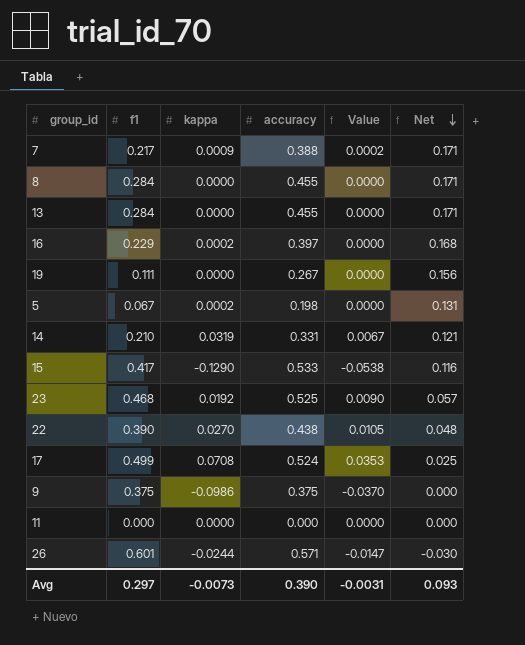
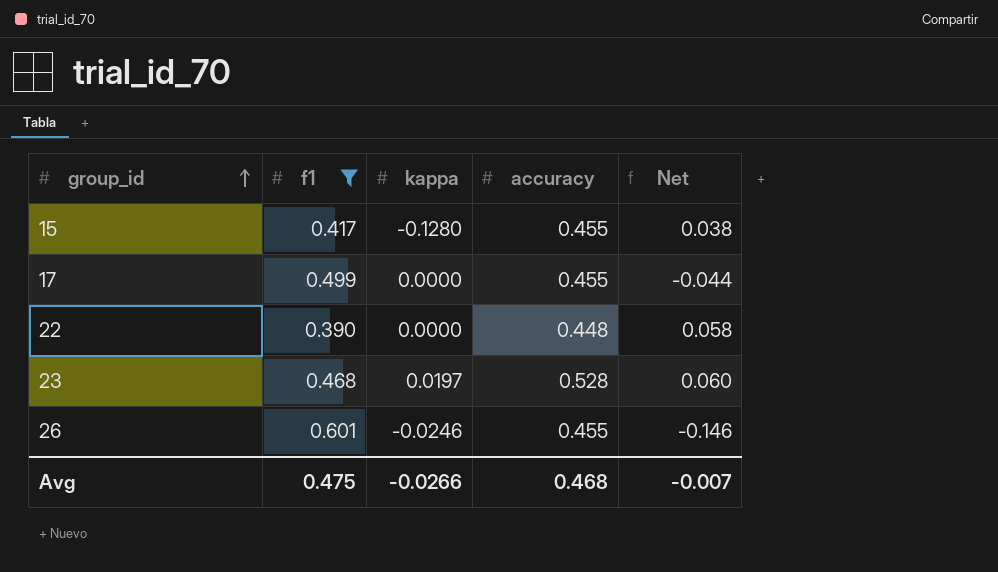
filter: none -> f1 >= 0.390
row order: Net descending -> group_id ascending
column Value | formula: [f1] * [kappa] -> none
15 | kappa: -0.1290 -> -0.1280
15 | accuracy: 0.533 -> 0.455
15 | Net: 0.116 -> 0.038
17 | kappa: 0.0708 -> 0.0000
17 | accuracy: 0.524 -> 0.455
17 | Net: 0.025 -> -0.044
22 | kappa: 0.0270 -> 0.0000
22 | accuracy: 0.438 -> 0.448
22 | Net: 0.048 -> 0.058
23 | kappa: 0.0192 -> 0.0197
23 | accuracy: 0.525 -> 0.528
23 | Net: 0.057 -> 0.060
26 | kappa: -0.0244 -> -0.0246
26 | accuracy: 0.571 -> 0.455
26 | Net: -0.030 -> -0.146
Avg | f1: 0.297 -> 0.475
Avg | kappa: -0.0073 -> -0.0266
Avg | accuracy: 0.390 -> 0.468
Avg | Net: 0.093 -> -0.007

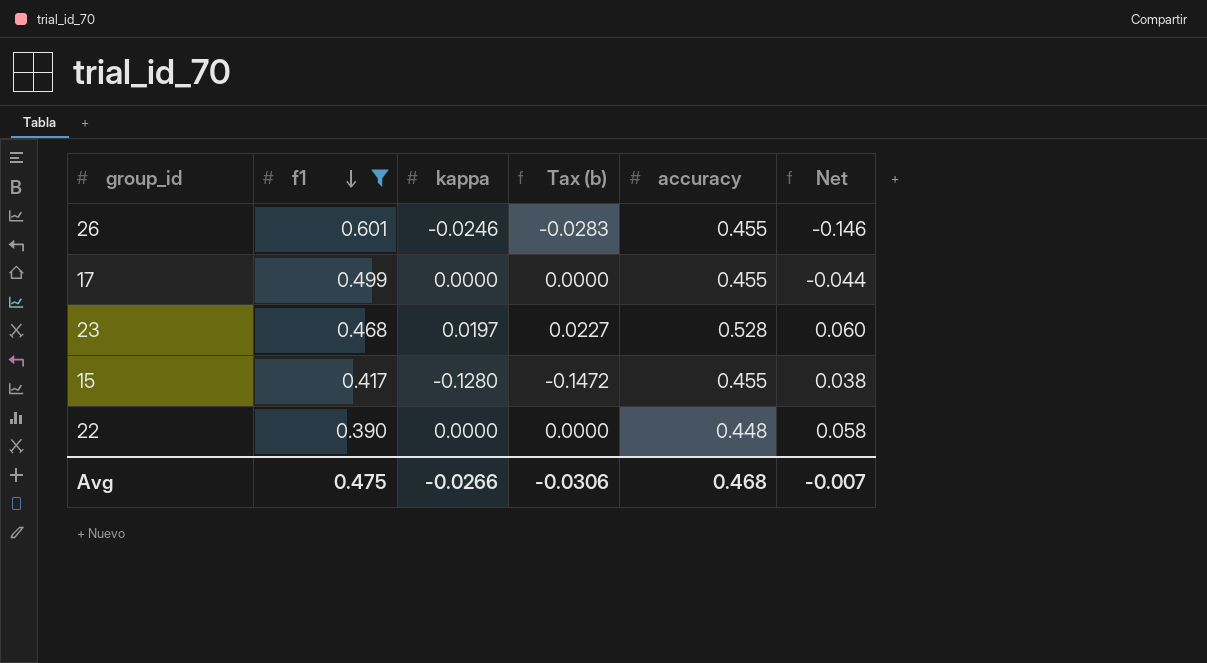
row order: group_id ascending -> f1 descending
column Tax (b) | formula: none -> [kappa] * 1.15

